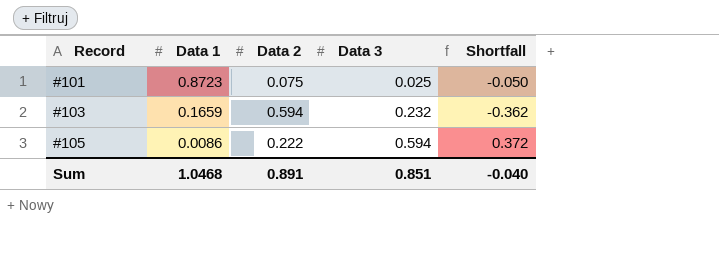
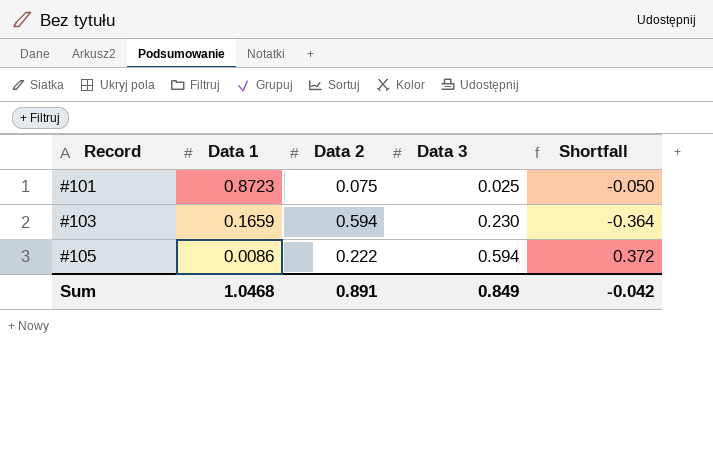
#103 | Data 3: 0.232 -> 0.230
#103 | Shortfall: -0.362 -> -0.364
Sum | Data 3: 0.851 -> 0.849
Sum | Shortfall: -0.040 -> -0.042

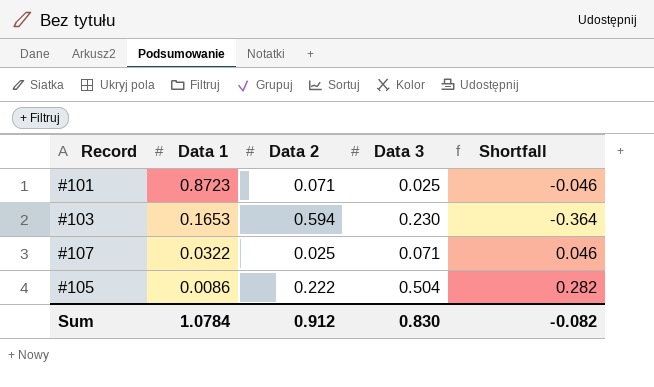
#101 | Data 2: 0.075 -> 0.071
#101 | Shortfall: -0.050 -> -0.046
#103 | Data 1: 0.1659 -> 0.1653
row #107: none -> 0.0322 | 0.025 | 0.071 | 0.046
#105 | Data 3: 0.594 -> 0.504
#105 | Shortfall: 0.372 -> 0.282
Sum | Data 1: 1.0468 -> 1.0784
Sum | Data 2: 0.891 -> 0.912
Sum | Data 3: 0.849 -> 0.830
Sum | Shortfall: -0.042 -> -0.082

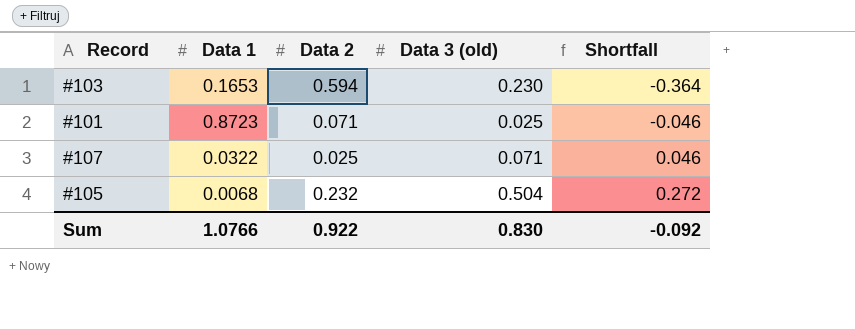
row order: Data 1 descending -> Shortfall ascending
column name: Data 3 -> Data 3 (old)
#105 | Data 1: 0.0086 -> 0.0068
#105 | Data 2: 0.222 -> 0.232
#105 | Shortfall: 0.282 -> 0.272
Sum | Data 1: 1.0784 -> 1.0766
Sum | Data 2: 0.912 -> 0.922
Sum | Shortfall: -0.082 -> -0.092

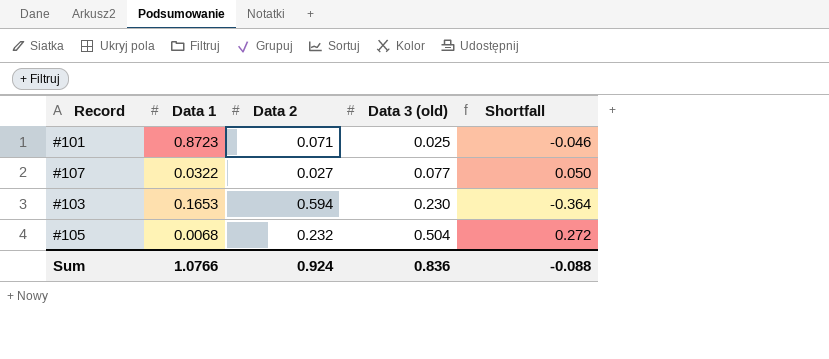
row order: Shortfall ascending -> Data 3 (old) ascending
#107 | Data 2: 0.025 -> 0.027
#107 | Data 3 (old): 0.071 -> 0.077
#107 | Shortfall: 0.046 -> 0.050
Sum | Data 2: 0.922 -> 0.924
Sum | Data 3 (old): 0.830 -> 0.836
Sum | Shortfall: -0.092 -> -0.088

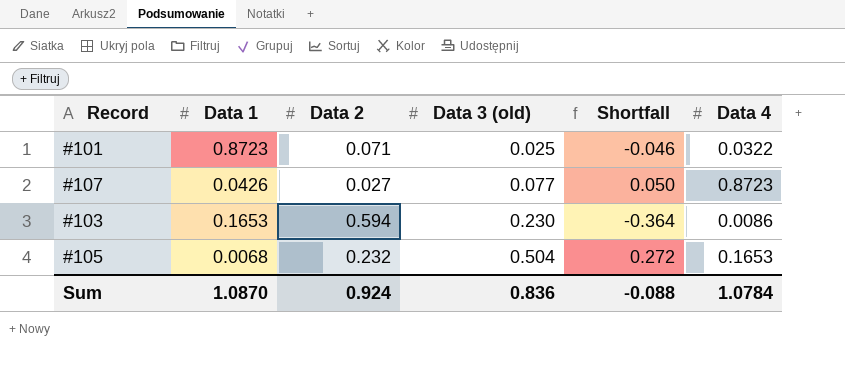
column Data 4 | position: none -> 6
#107 | Data 1: 0.0322 -> 0.0426
Sum | Data 1: 1.0766 -> 1.0870

